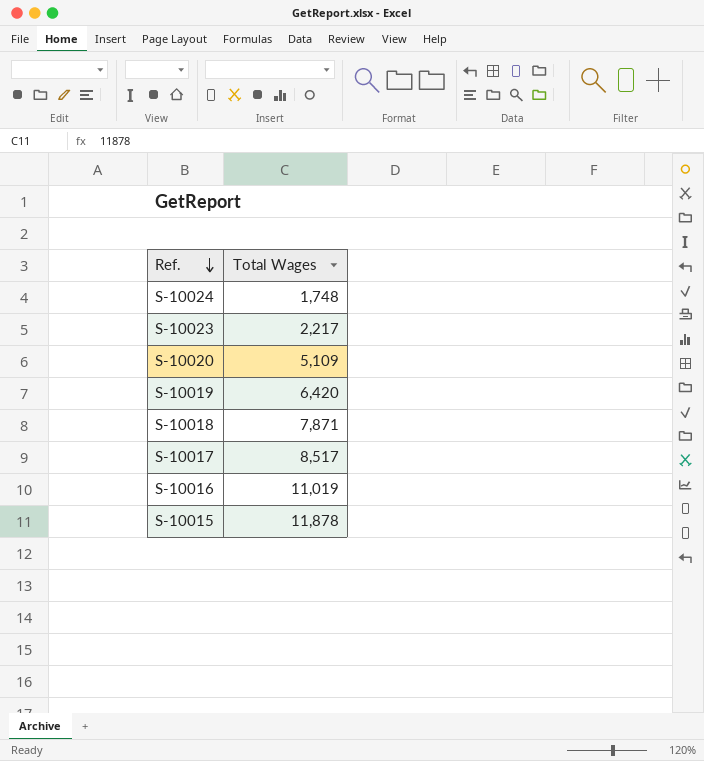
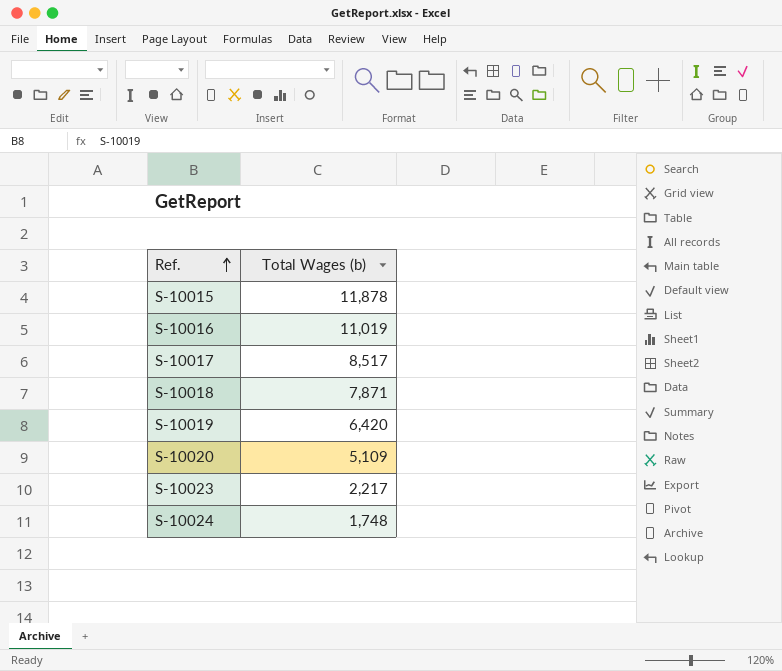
row order: Ref. descending -> Ref. ascending
column name: Total Wages -> Total Wages (b)

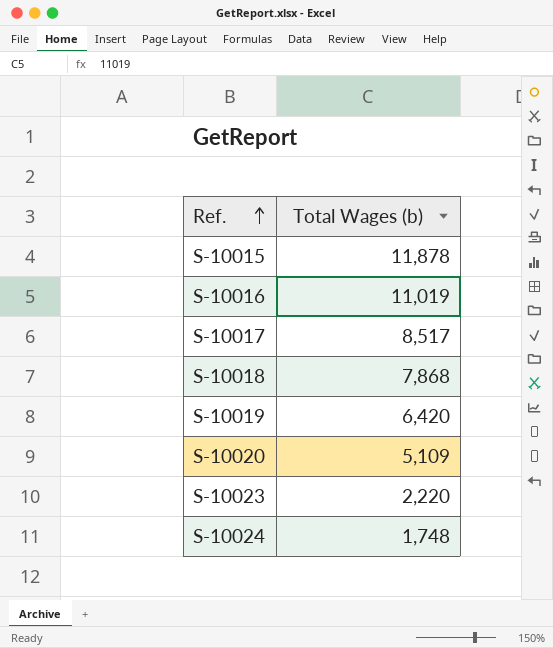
S-10018 | Total Wages (b): 7,871 -> 7,868
S-10023 | Total Wages (b): 2,217 -> 2,220

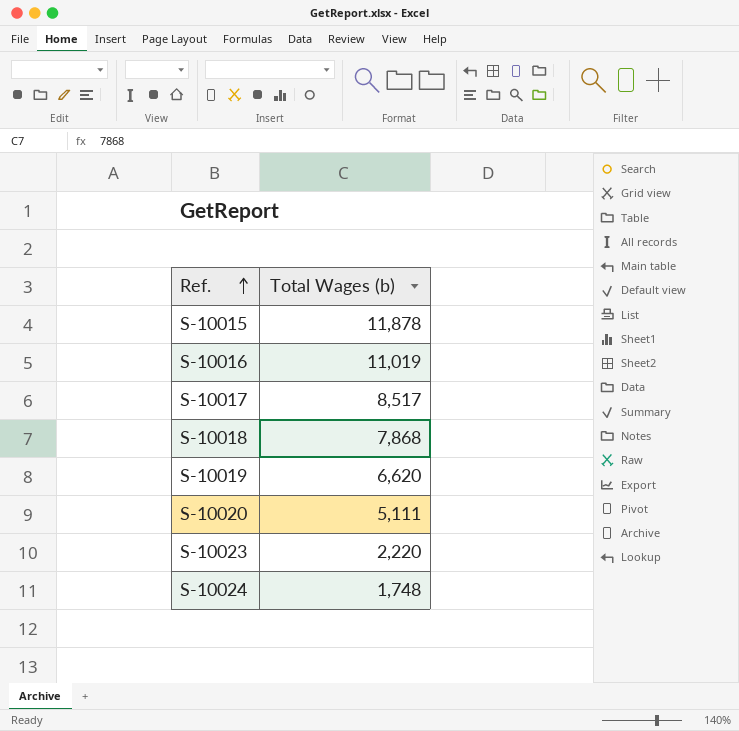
S-10019 | Total Wages (b): 6,420 -> 6,620
S-10020 | Total Wages (b): 5,109 -> 5,111

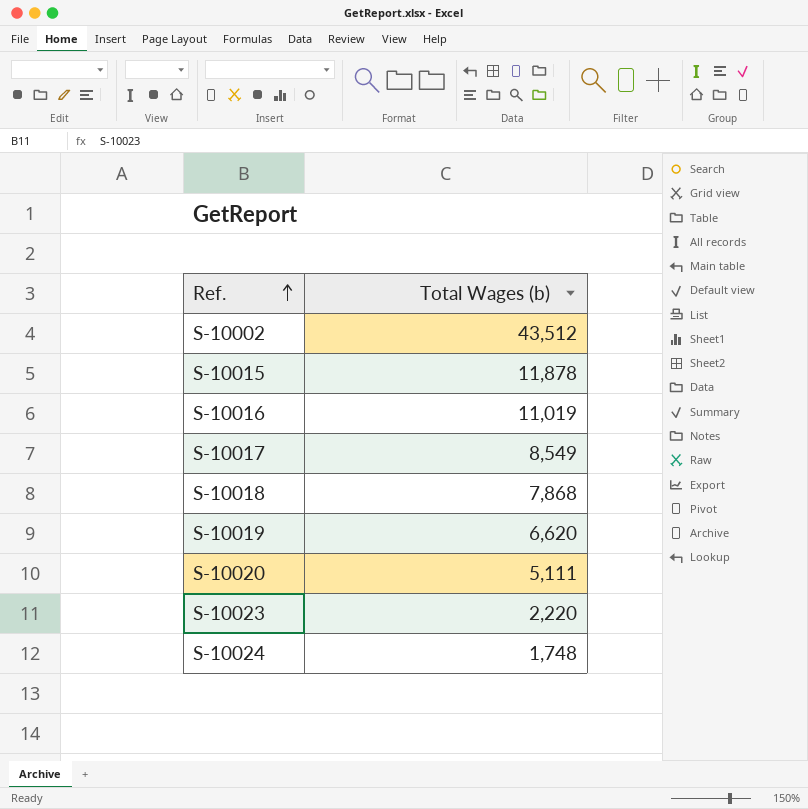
row S-10002: none -> 43,512
S-10017 | Total Wages (b): 8,517 -> 8,549

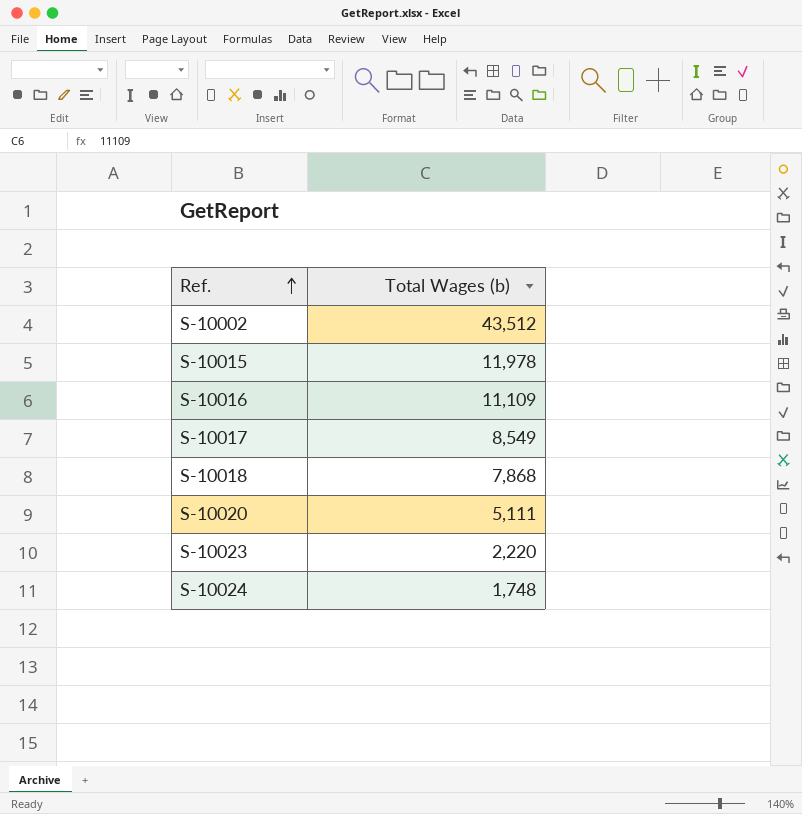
row S-10019: 6,620 -> none
S-10015 | Total Wages (b): 11,878 -> 11,978
S-10016 | Total Wages (b): 11,019 -> 11,109

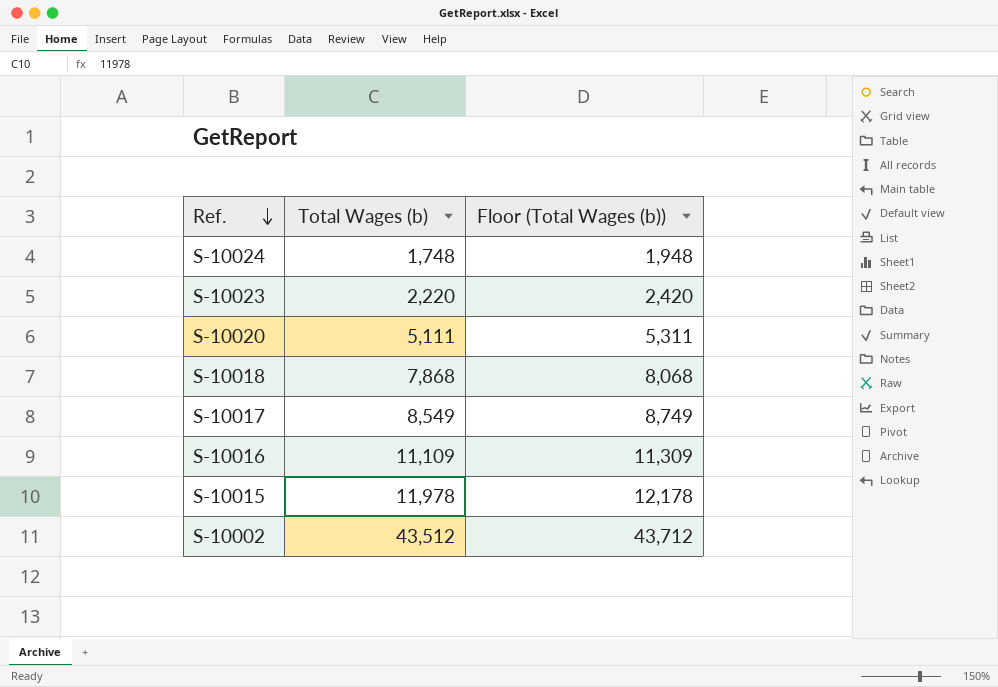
row order: Ref. ascending -> Ref. descending
column Floor (Total Wages (b)) | formula: none -> [Total Wages (b)] + 200

